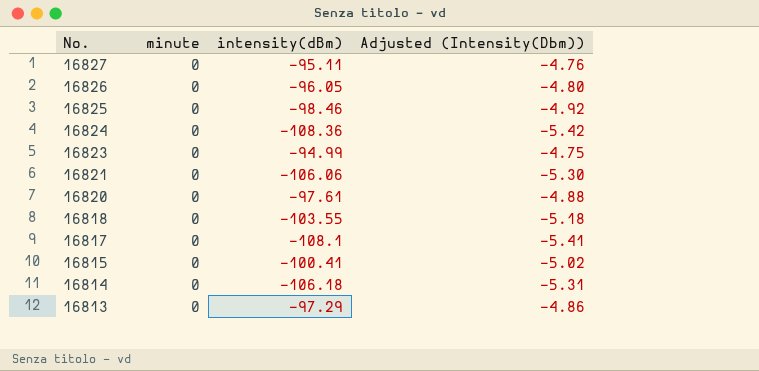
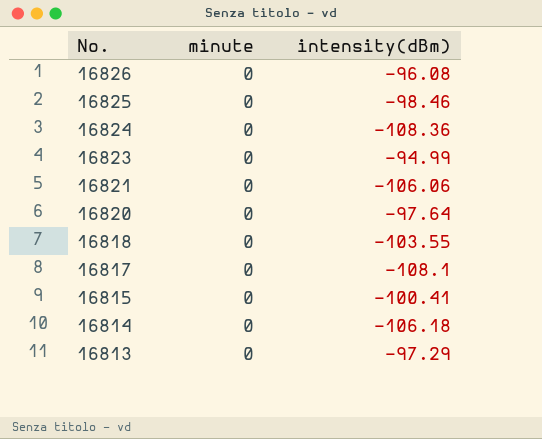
column Adjusted (Intensity(Dbm)) | formula: [intensity(dBm)] * 0.05 -> none
row 16827: 0 | -95.11 | -4.76 -> none
16826 | intensity(dBm): -96.05 -> -96.08
16820 | intensity(dBm): -97.61 -> -97.64

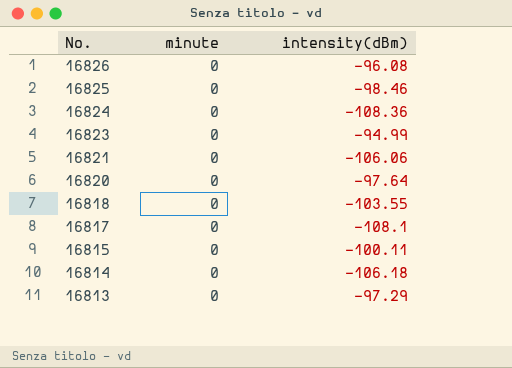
16815 | intensity(dBm): -100.41 -> -100.11

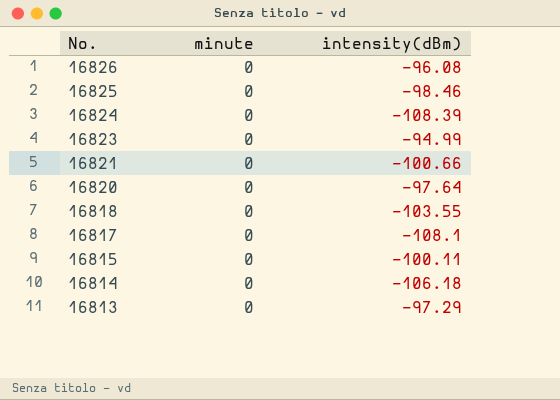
16824 | intensity(dBm): -108.36 -> -108.39
16821 | intensity(dBm): -106.06 -> -100.66

